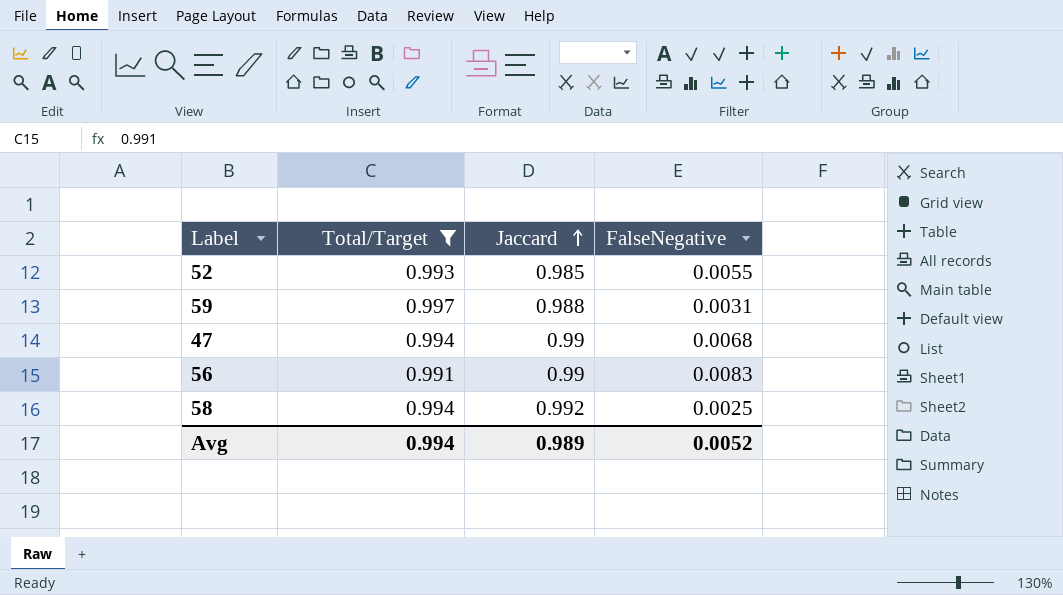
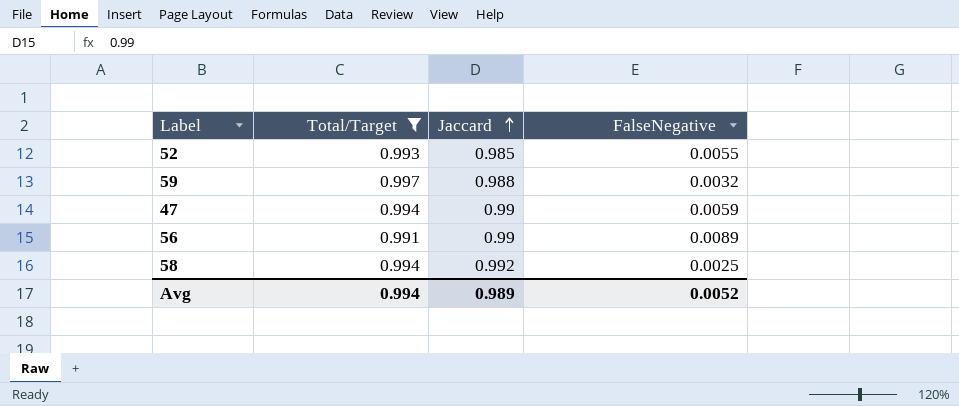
59 | FalseNegative: 0.0031 -> 0.0032
47 | FalseNegative: 0.0068 -> 0.0059
56 | FalseNegative: 0.0083 -> 0.0089

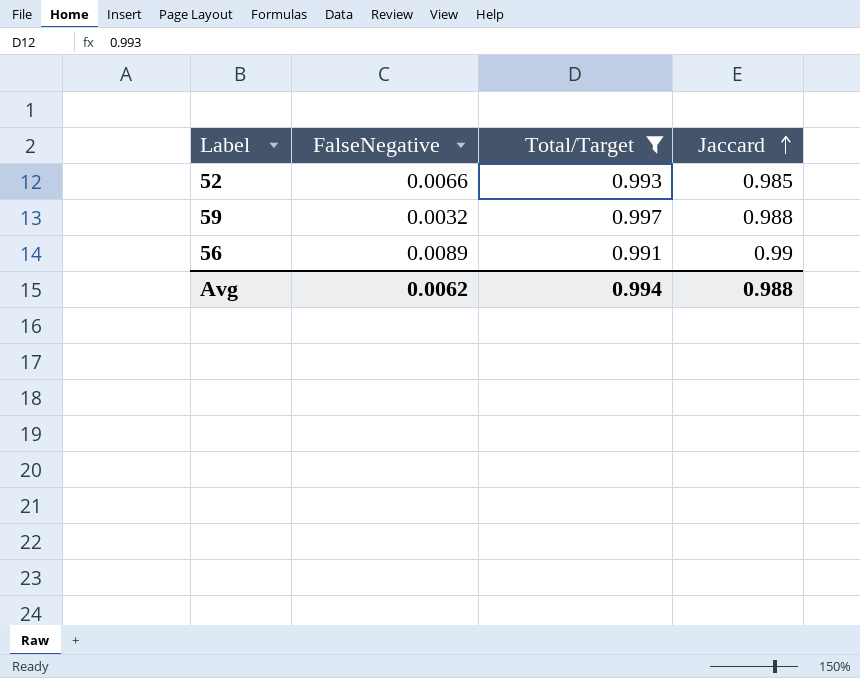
column FalseNegative | position: 4 -> 2
row 47: 0.994 | 0.99 | 0.0059 -> none
row 58: 0.994 | 0.992 | 0.0025 -> none
52 | FalseNegative: 0.0055 -> 0.0066
Avg | FalseNegative: 0.0052 -> 0.0062
Avg | Jaccard: 0.989 -> 0.988

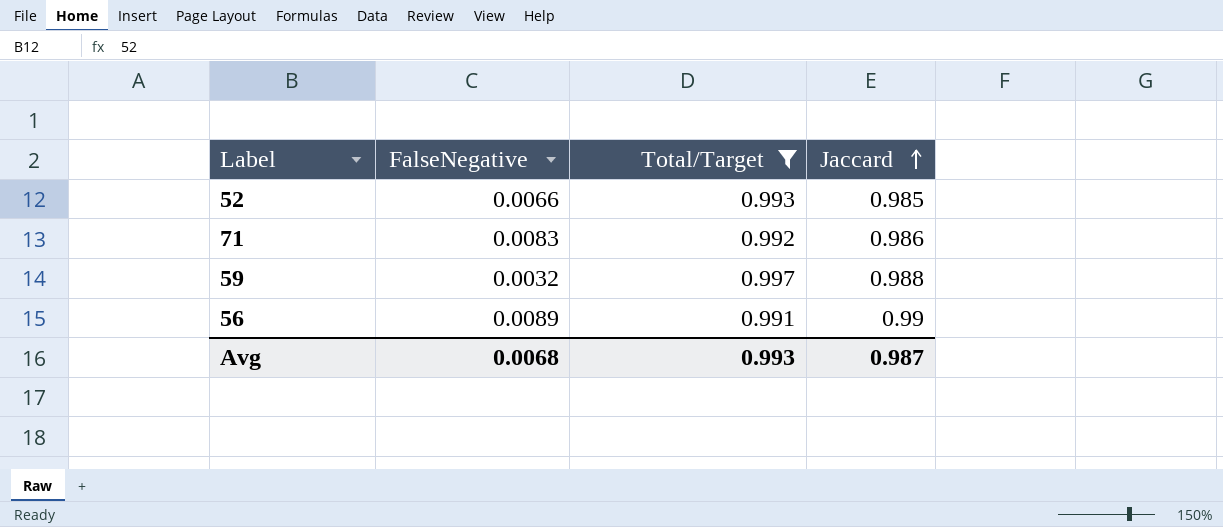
row 71: none -> 0.0083 | 0.992 | 0.986
Avg | FalseNegative: 0.0062 -> 0.0068
Avg | Total/Target: 0.994 -> 0.993
Avg | Jaccard: 0.988 -> 0.987

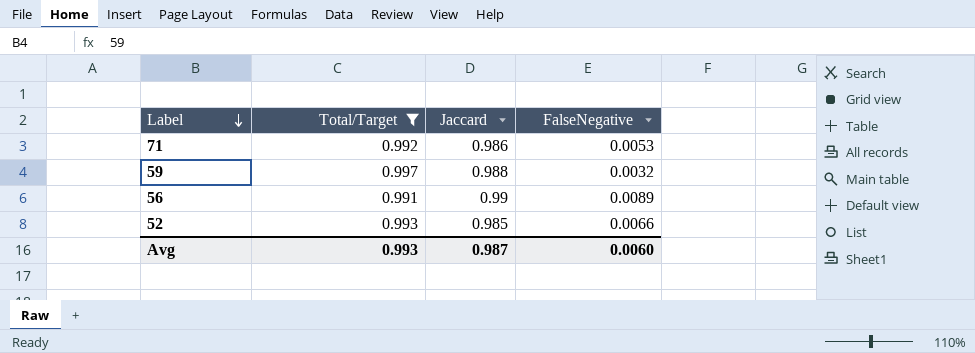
row order: Jaccard ascending -> Label descending
column FalseNegative | position: 2 -> 4
71 | FalseNegative: 0.0083 -> 0.0053
Avg | FalseNegative: 0.0068 -> 0.0060

